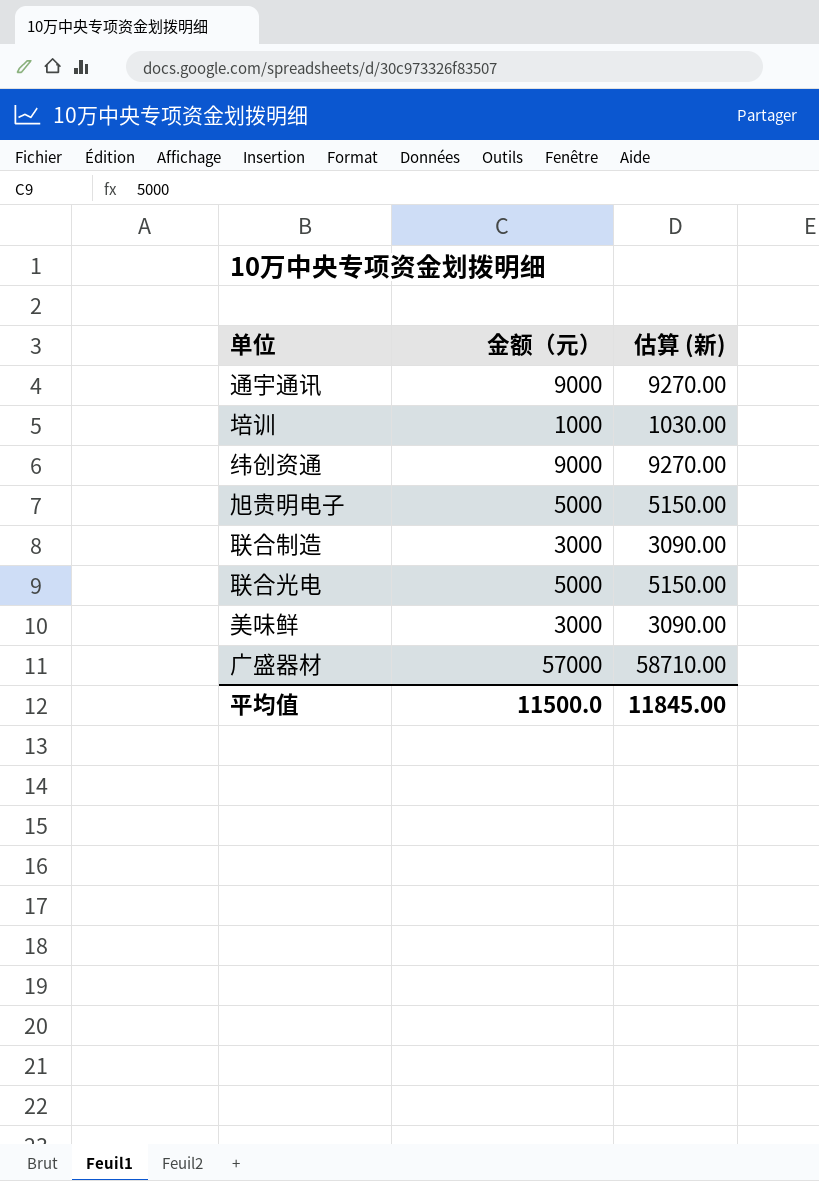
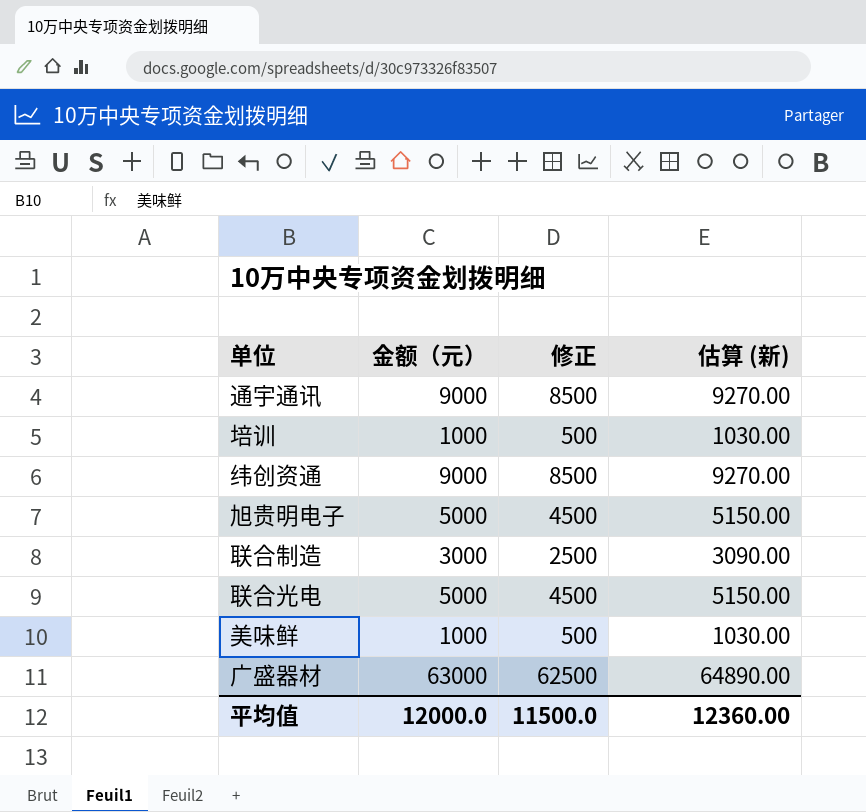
column 修正 | formula: none -> [金额（元）] - 500
美味鲜 | 金额（元）: 3000 -> 1000
美味鲜 | 估算 (新): 3090.00 -> 1030.00
广盛器材 | 金额（元）: 57000 -> 63000
广盛器材 | 估算 (新): 58710.00 -> 64890.00
平均值 | 金额（元）: 11500.0 -> 12000.0
平均值 | 估算 (新): 11845.00 -> 12360.00

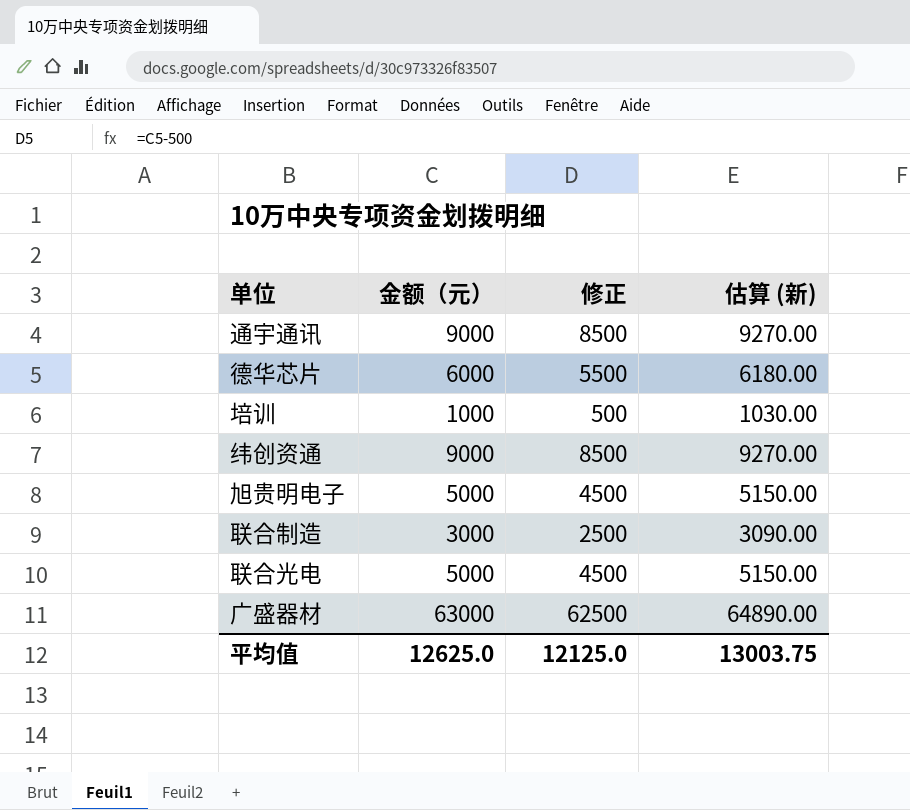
row 美味鲜: 1000 | 500 | 1030.00 -> none
row 德华芯片: none -> 6000 | 5500 | 6180.00
平均值 | 金额（元）: 12000.0 -> 12625.0
平均值 | 修正: 11500.0 -> 12125.0
平均值 | 估算 (新): 12360.00 -> 13003.75

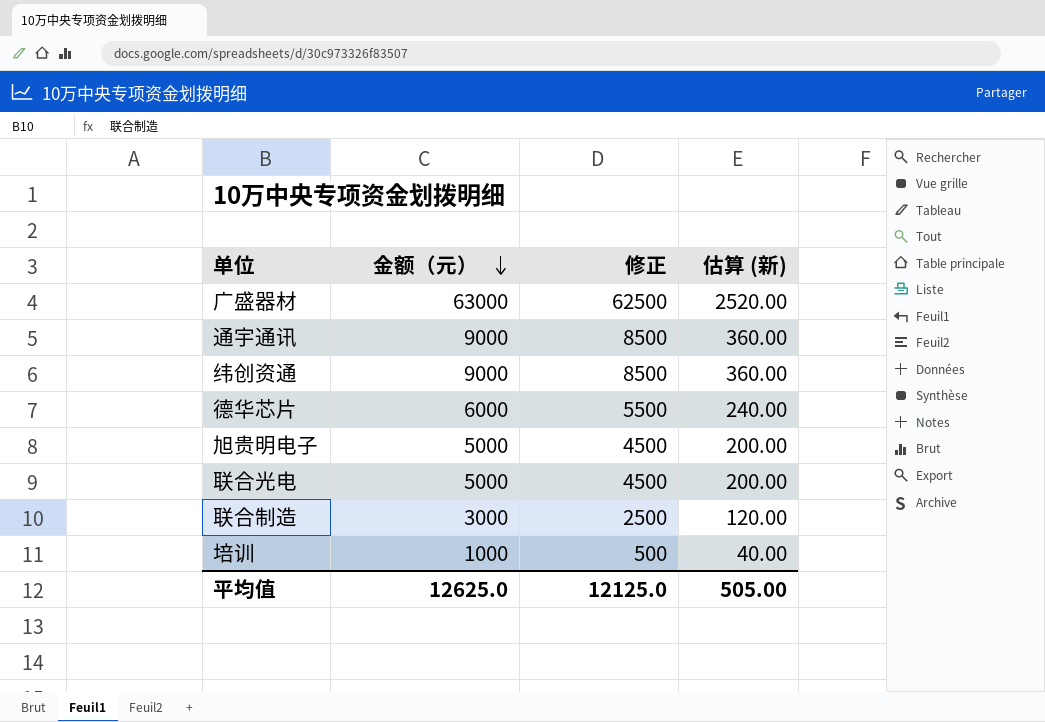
row order: none -> 金额（元） descending
column 估算 (新) | formula: [金额（元）] * 1.03 -> [金额（元）] * 0.04
平均值 | 估算 (新): 13003.75 -> 505.00

